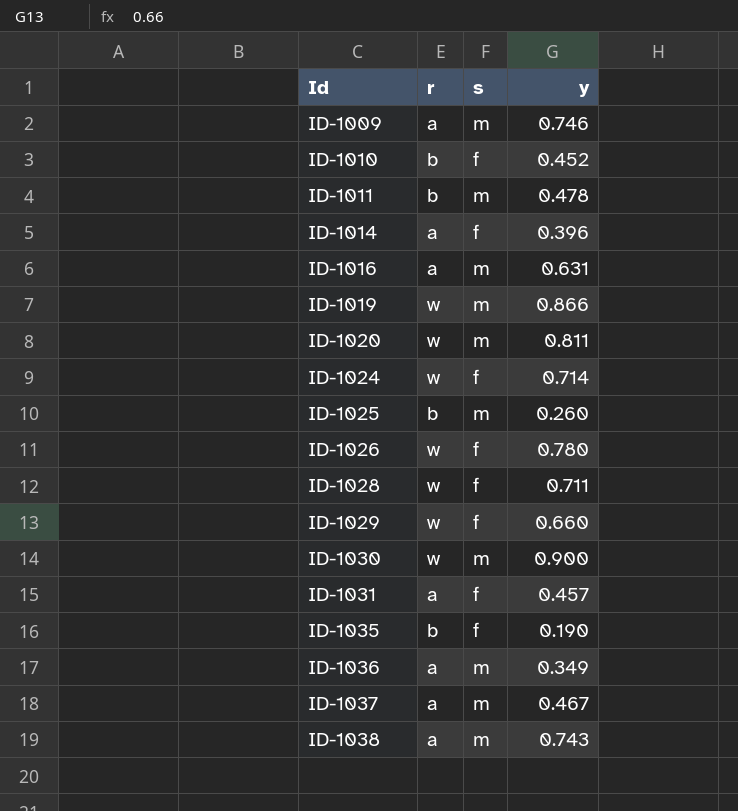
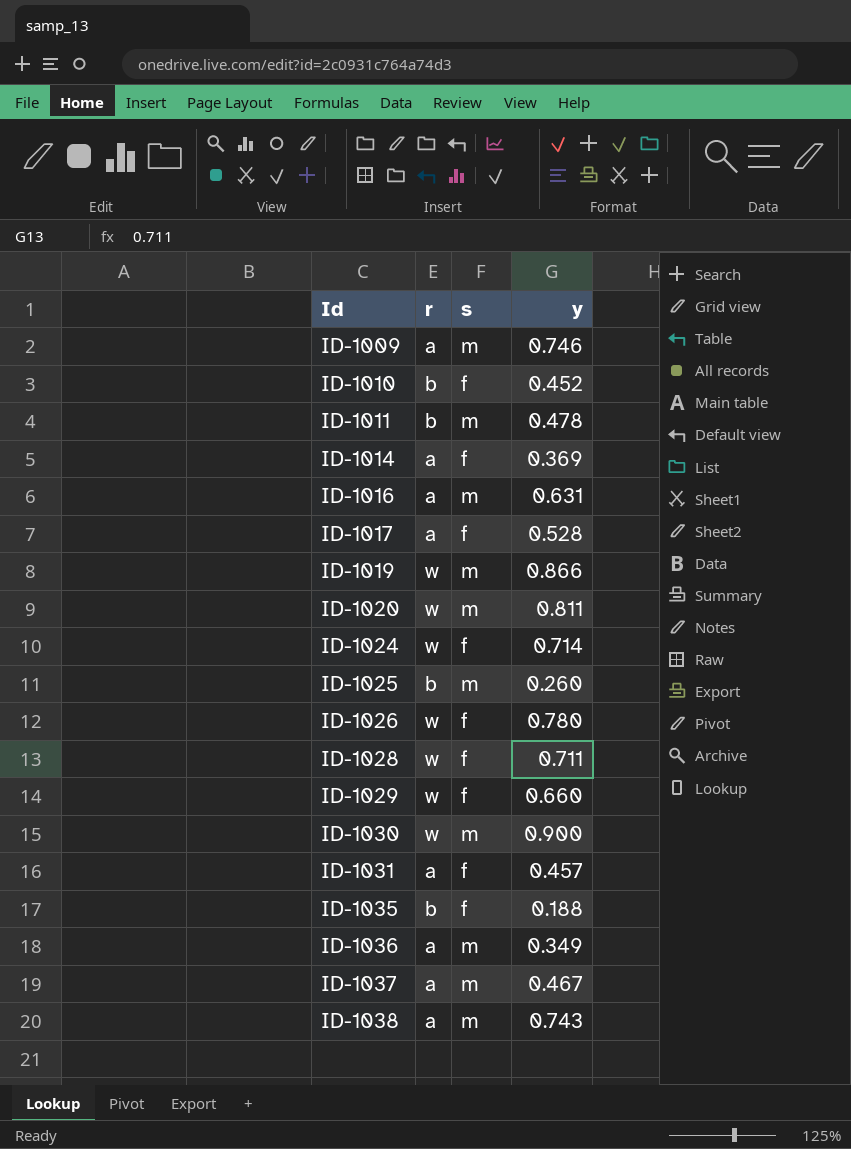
ID-1014 | y: 0.396 -> 0.369
row ID-1017: none -> a | f | 0.528
ID-1035 | y: 0.190 -> 0.188

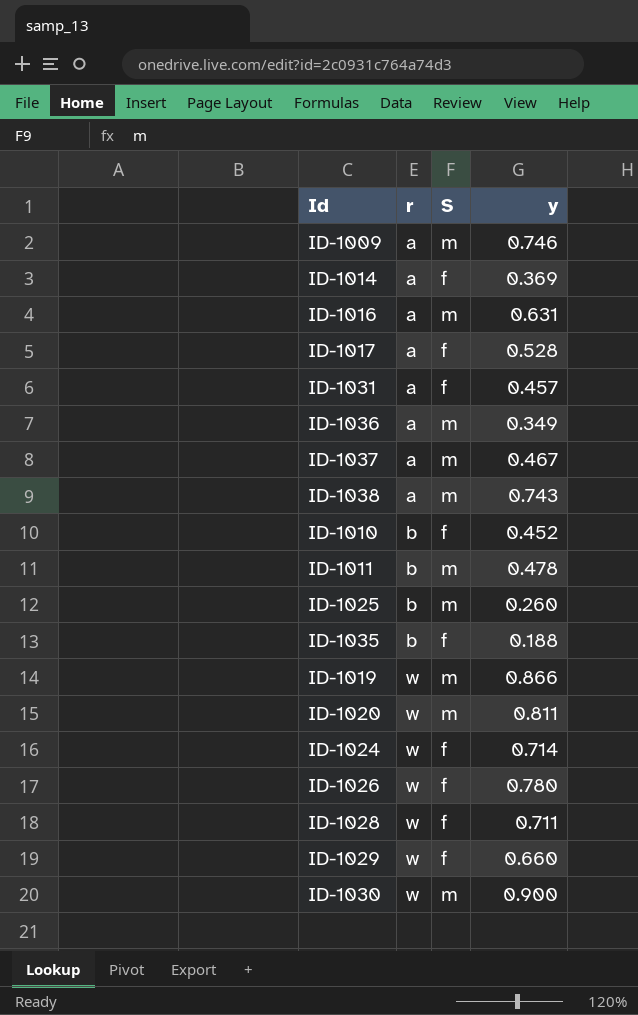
row order: Id ascending -> r ascending
column name: s -> S

